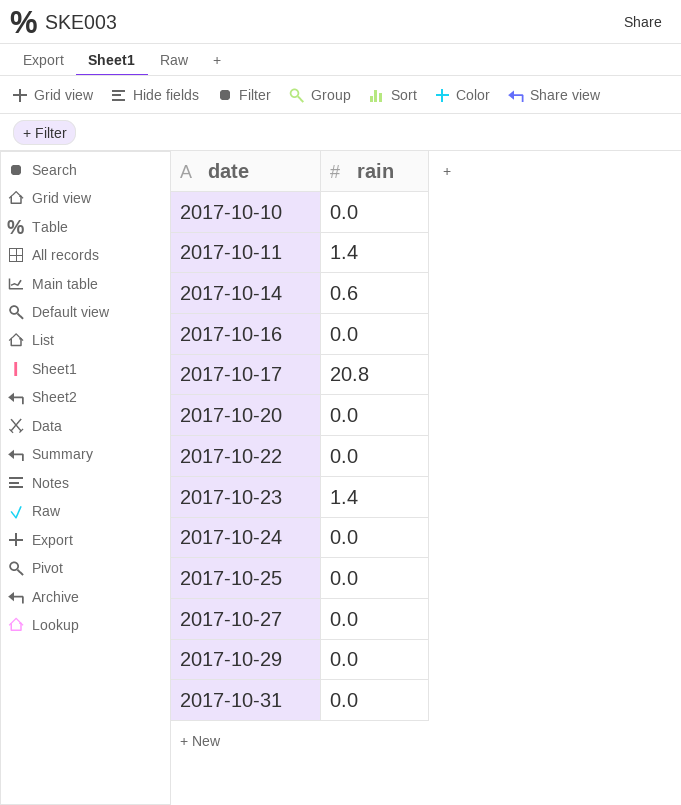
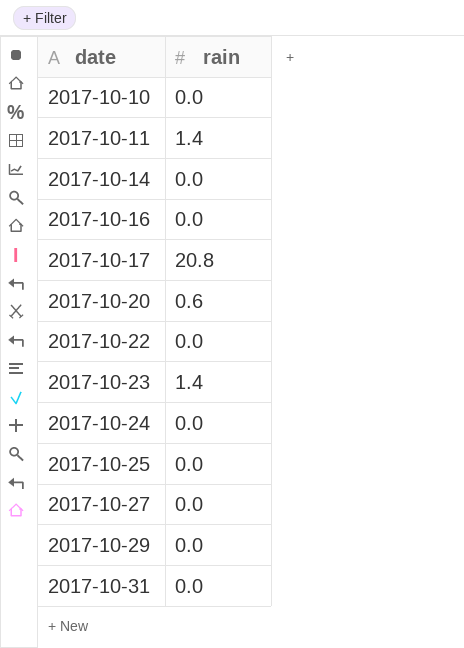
2017-10-14 | rain: 0.6 -> 0.0
2017-10-20 | rain: 0.0 -> 0.6

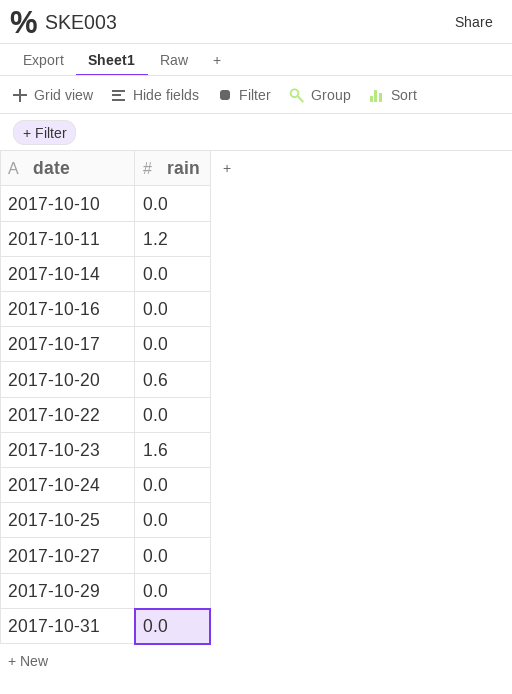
2017-10-11 | rain: 1.4 -> 1.2
2017-10-17 | rain: 20.8 -> 0.0
2017-10-23 | rain: 1.4 -> 1.6

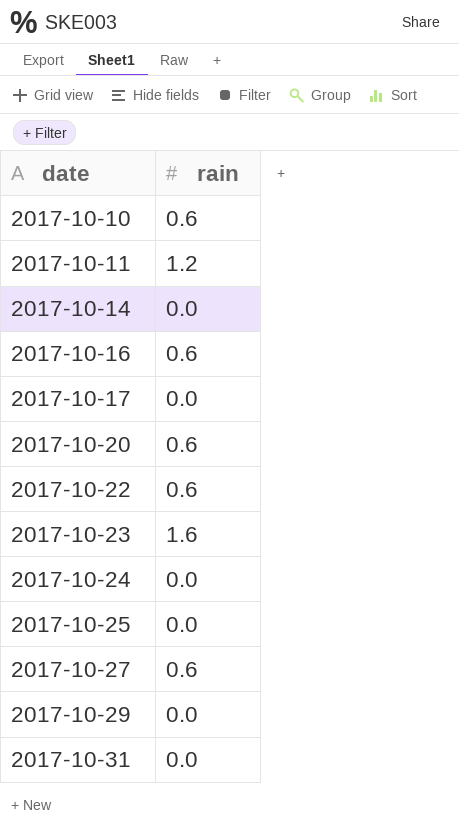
2017-10-10 | rain: 0.0 -> 0.6
2017-10-16 | rain: 0.0 -> 0.6
2017-10-22 | rain: 0.0 -> 0.6
2017-10-27 | rain: 0.0 -> 0.6

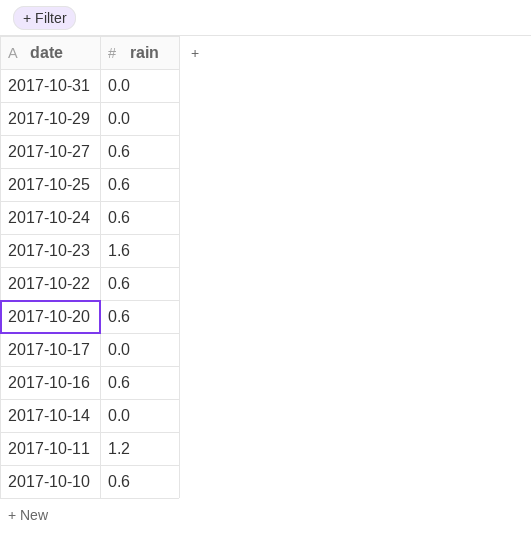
row order: date ascending -> date descending
2017-10-25 | rain: 0.0 -> 0.6
2017-10-24 | rain: 0.0 -> 0.6

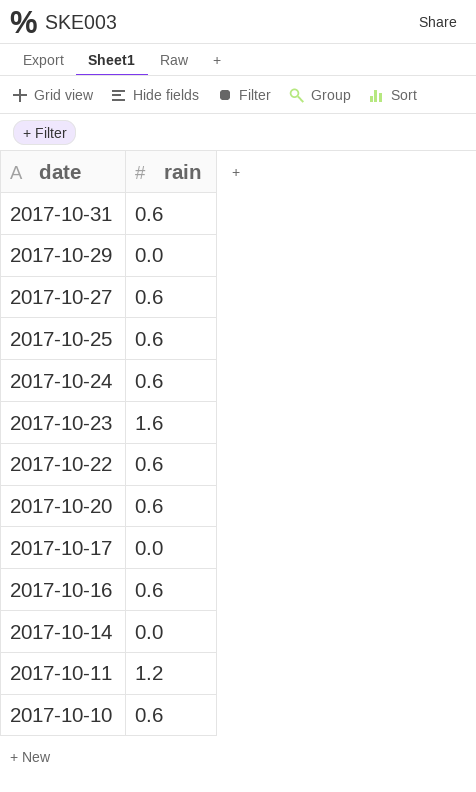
2017-10-31 | rain: 0.0 -> 0.6

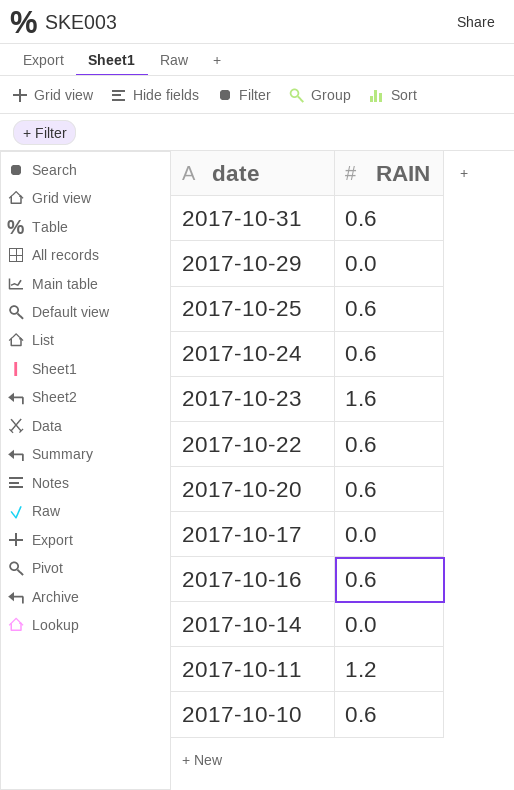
column name: rain -> RAIN
row 2017-10-27: 0.6 -> none

